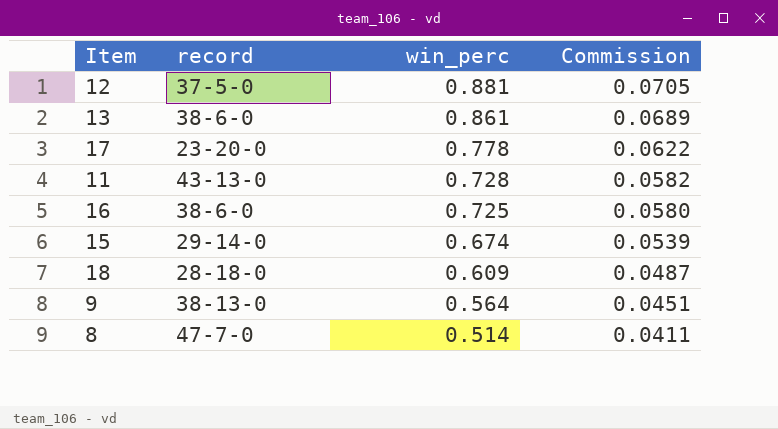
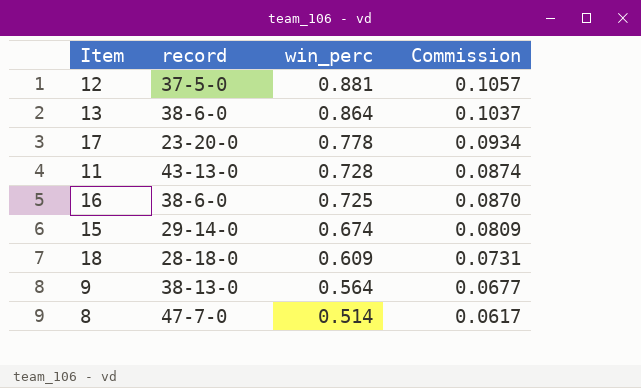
column Commission | formula: [win_perc] * 0.08 -> [win_perc] * 0.12
13 | win_perc: 0.861 -> 0.864

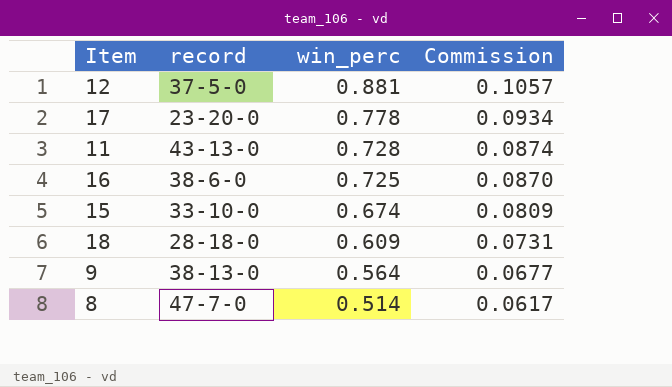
row 13: 38-6-0 | 0.864 | 0.1037 -> none
15 | record: 29-14-0 -> 33-10-0

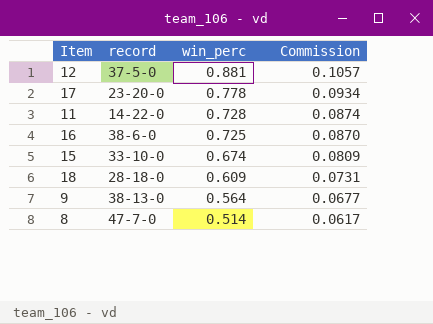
11 | record: 43-13-0 -> 14-22-0

